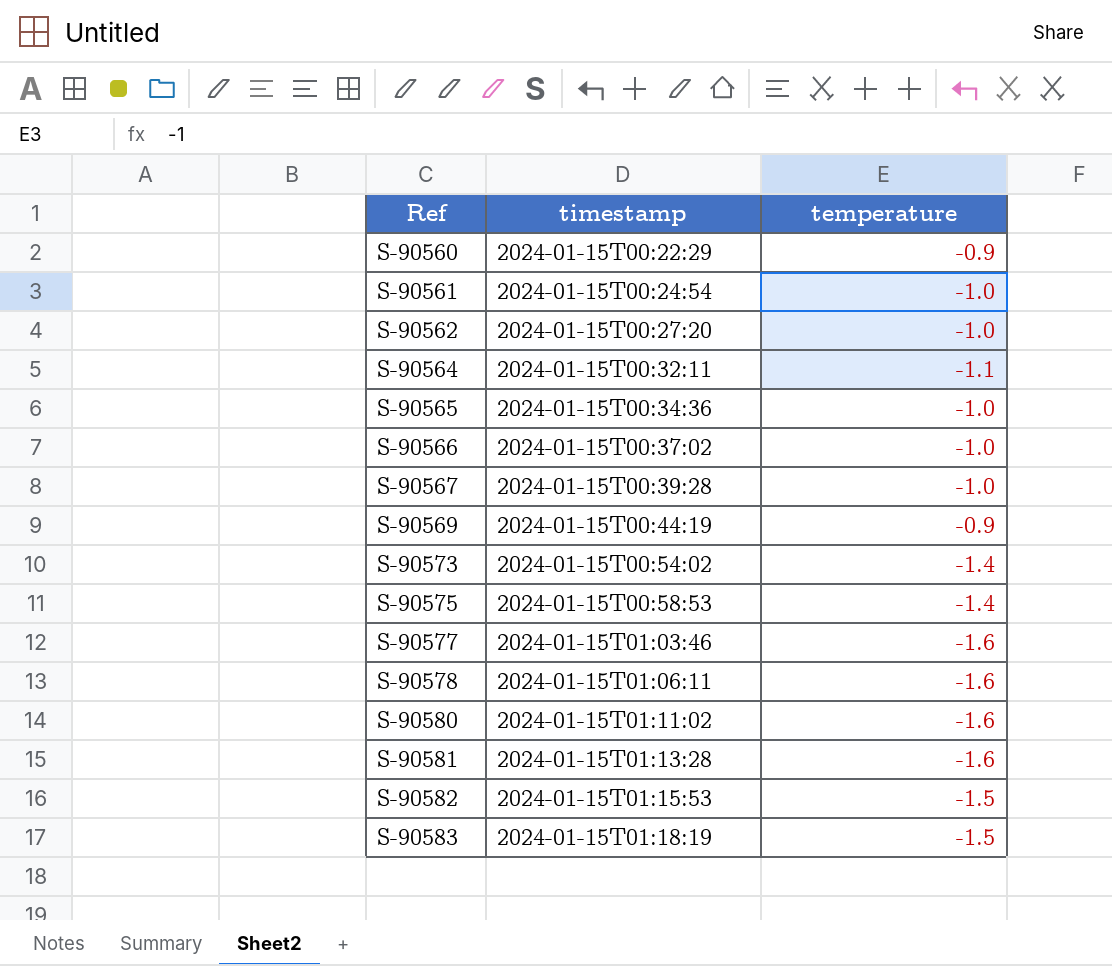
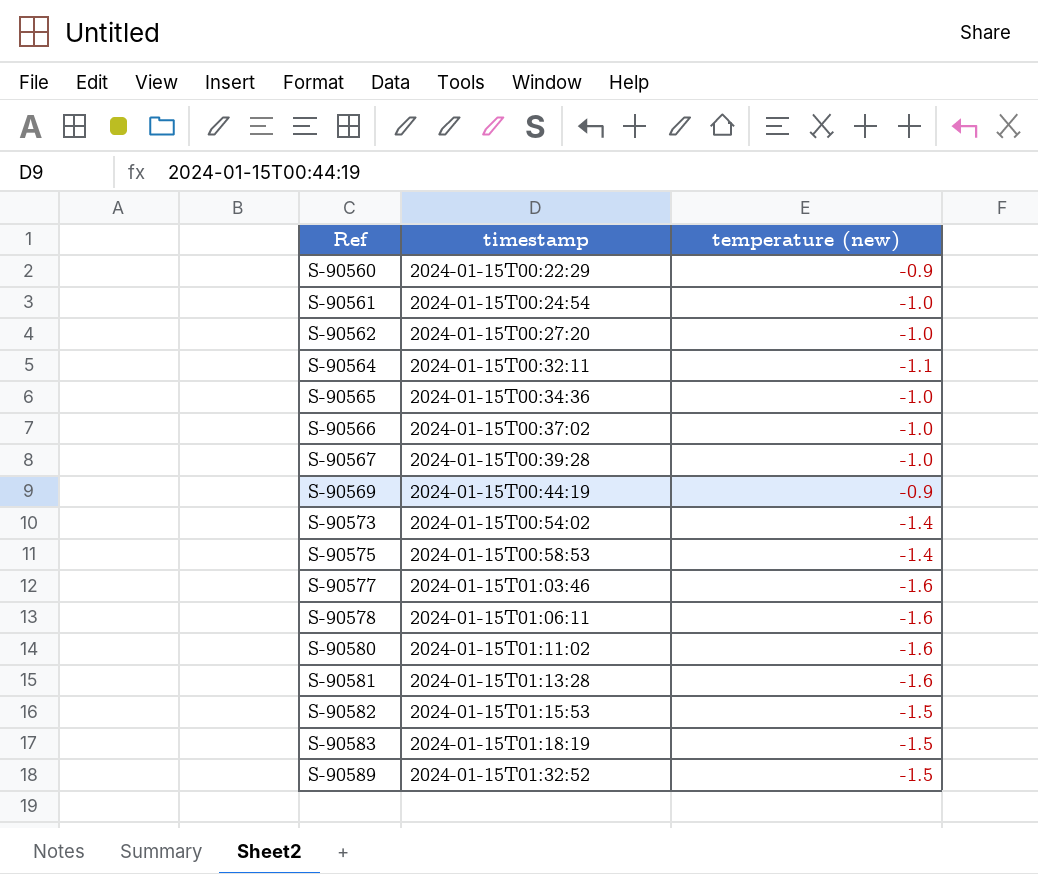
column name: temperature -> temperature (new)
row S-90589: none -> 2024-01-15T01:32:52 | -1.5

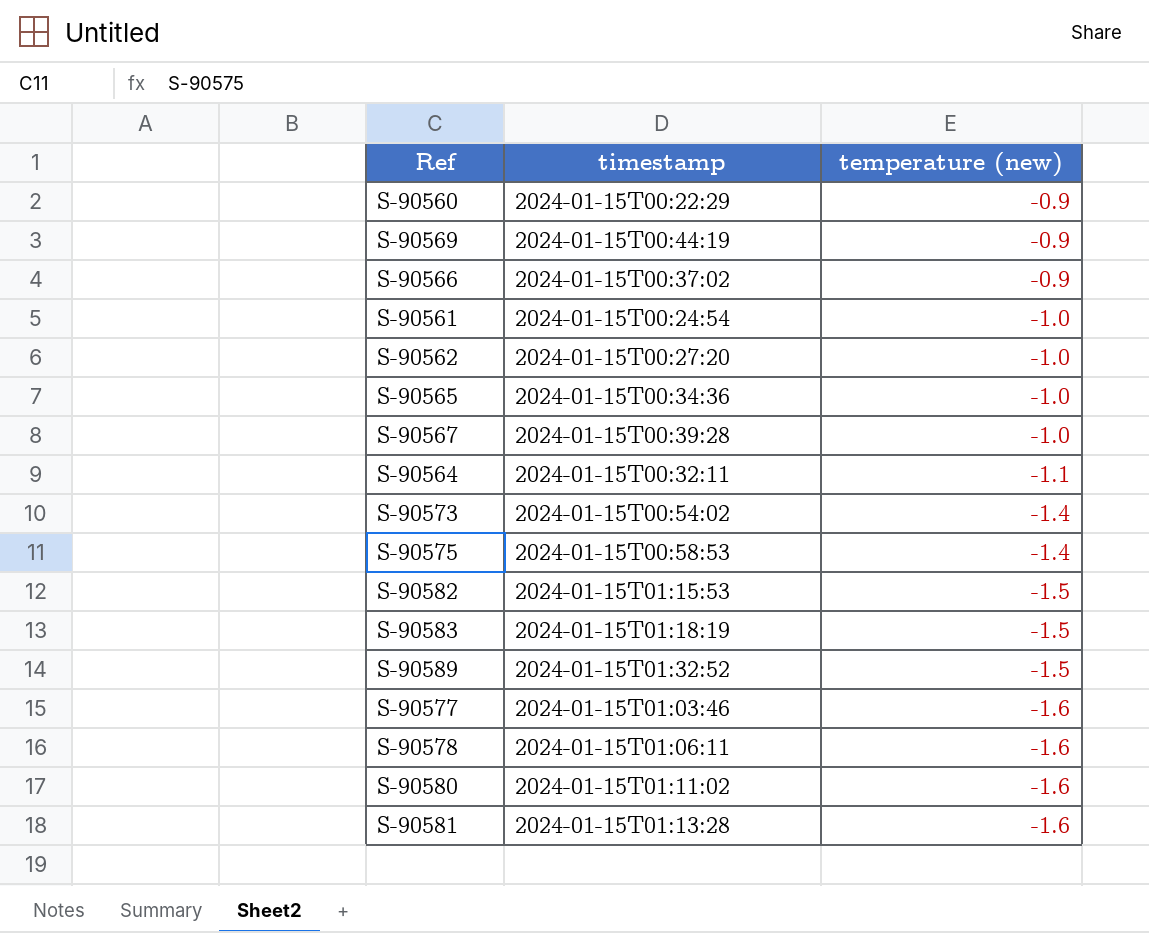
row order: Ref ascending -> temperature (new) descending
S-90566 | temperature (new): -1.0 -> -0.9

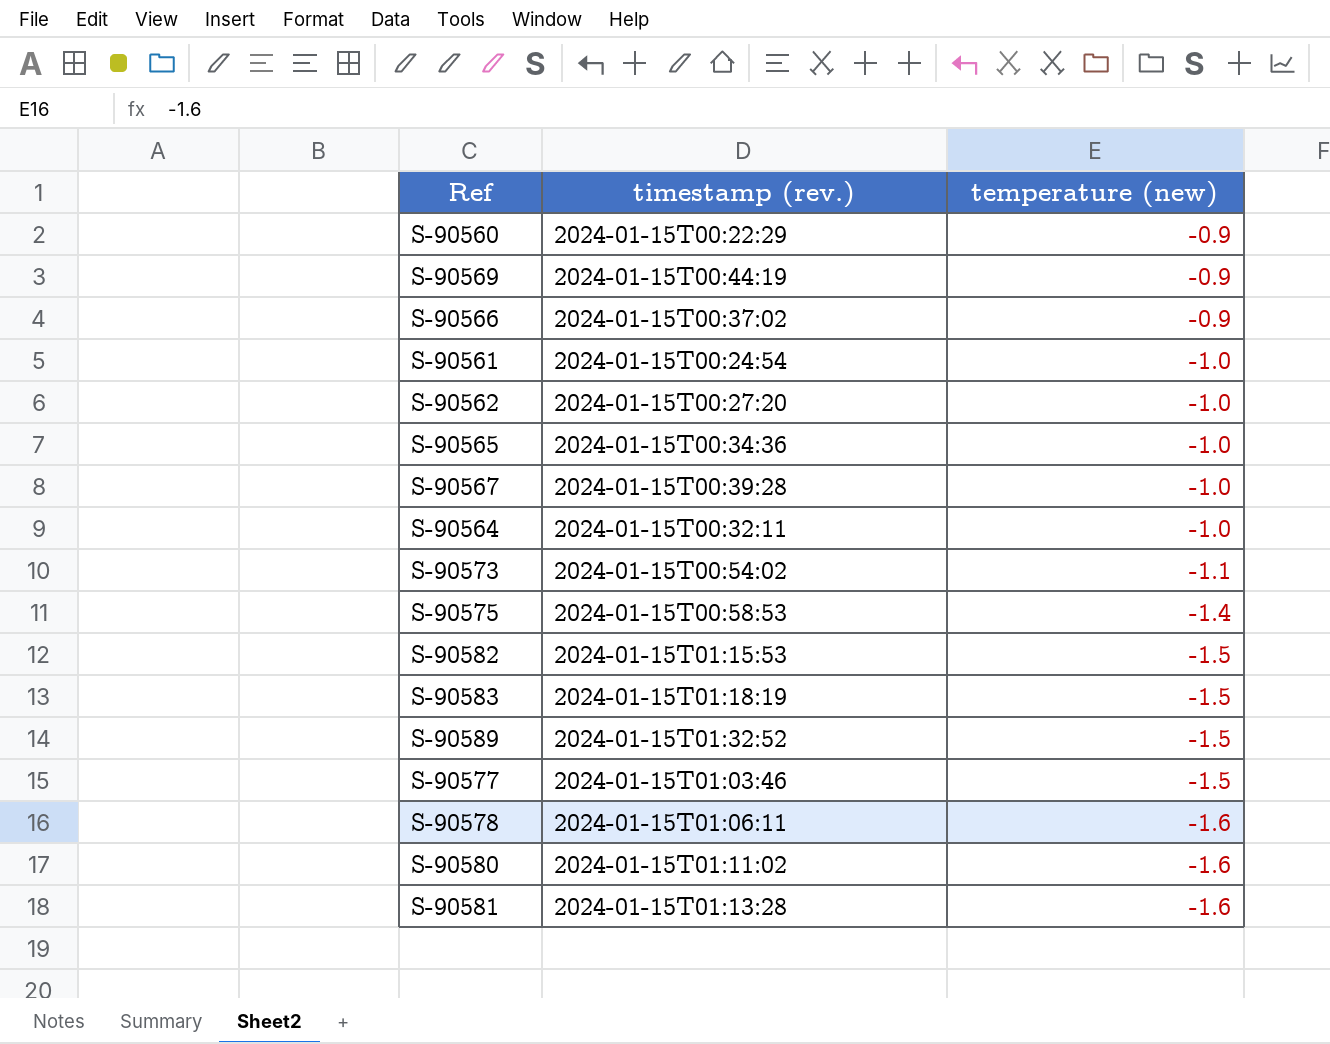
column name: timestamp -> timestamp (rev.)
S-90564 | temperature (new): -1.1 -> -1.0
S-90573 | temperature (new): -1.4 -> -1.1
S-90577 | temperature (new): -1.6 -> -1.5

